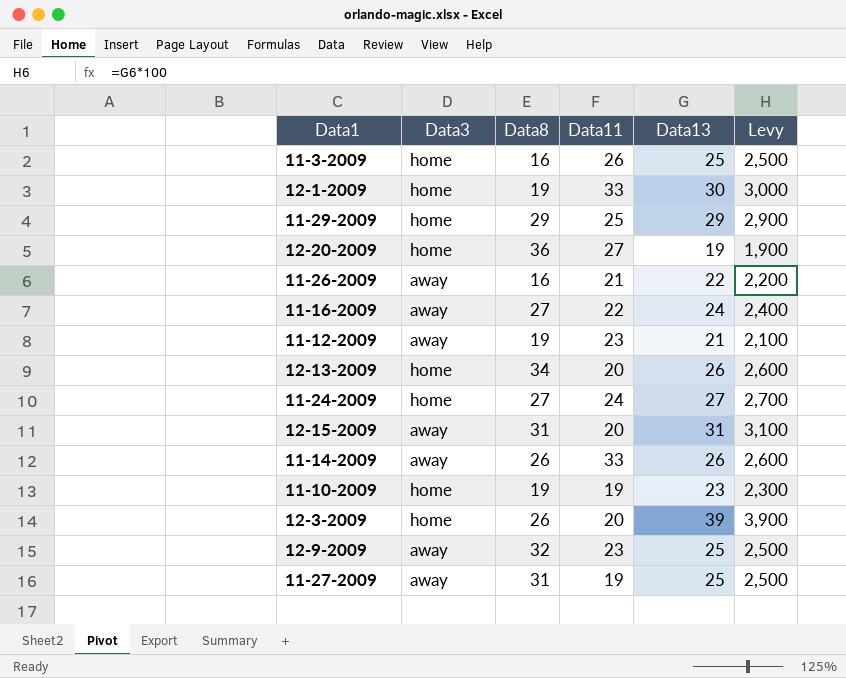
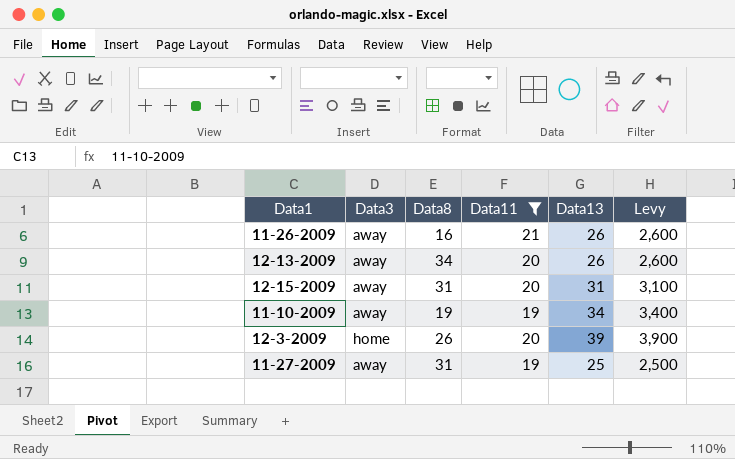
filter: none -> Data11 <= 21
11-26-2009 | Data13: 22 -> 26
11-26-2009 | Levy: 2,200 -> 2,600
12-13-2009 | Data3: home -> away
11-10-2009 | Data3: home -> away
11-10-2009 | Data13: 23 -> 34
11-10-2009 | Levy: 2,300 -> 3,400

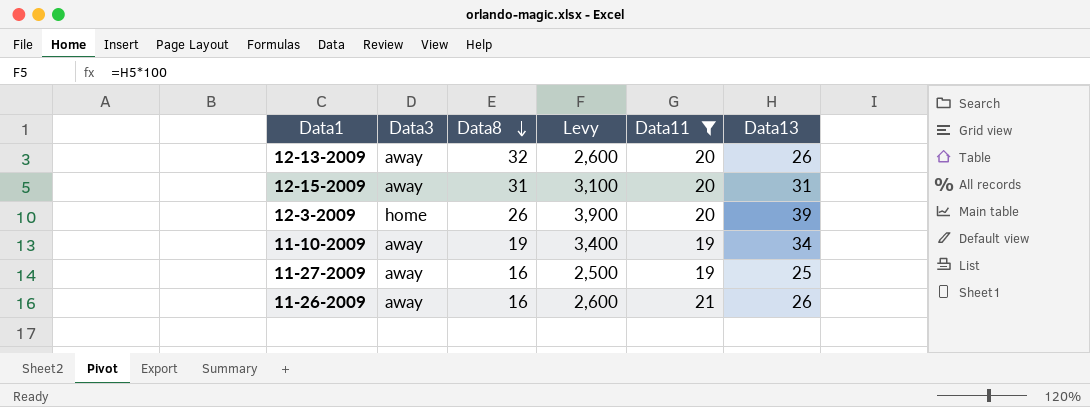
row order: none -> Data8 descending
column Levy | position: 6 -> 4
12-13-2009 | Data8: 34 -> 32
11-27-2009 | Data8: 31 -> 16

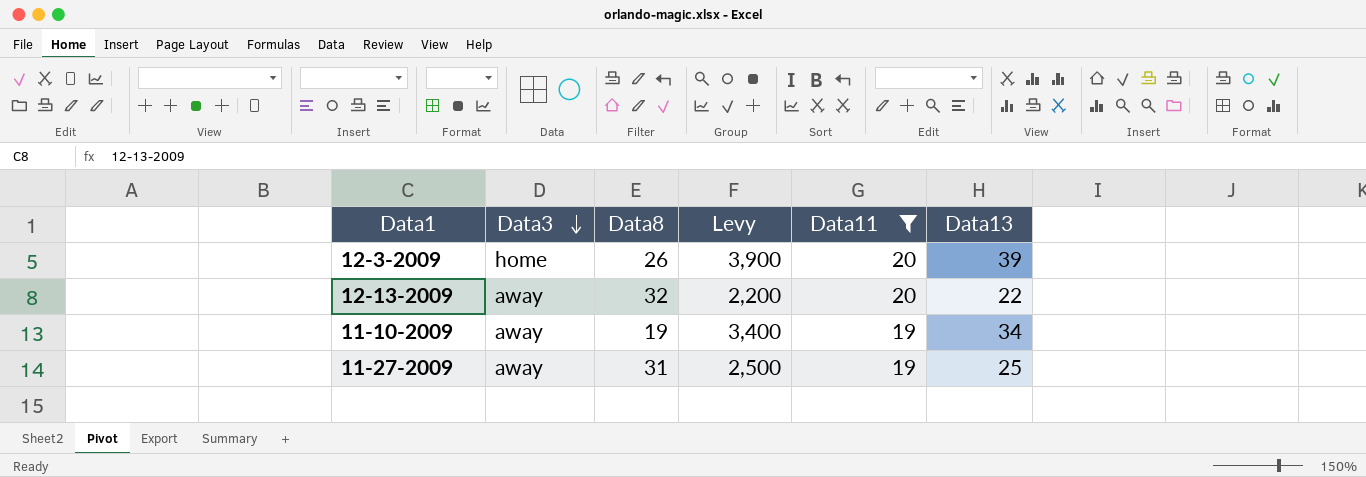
row order: Data8 descending -> Data3 descending
row 12-15-2009: away | 31 | 3,100 | 20 | 31 -> none
row 11-26-2009: away | 16 | 2,600 | 21 | 26 -> none
12-13-2009 | Levy: 2,600 -> 2,200
12-13-2009 | Data13: 26 -> 22
11-27-2009 | Data8: 16 -> 31

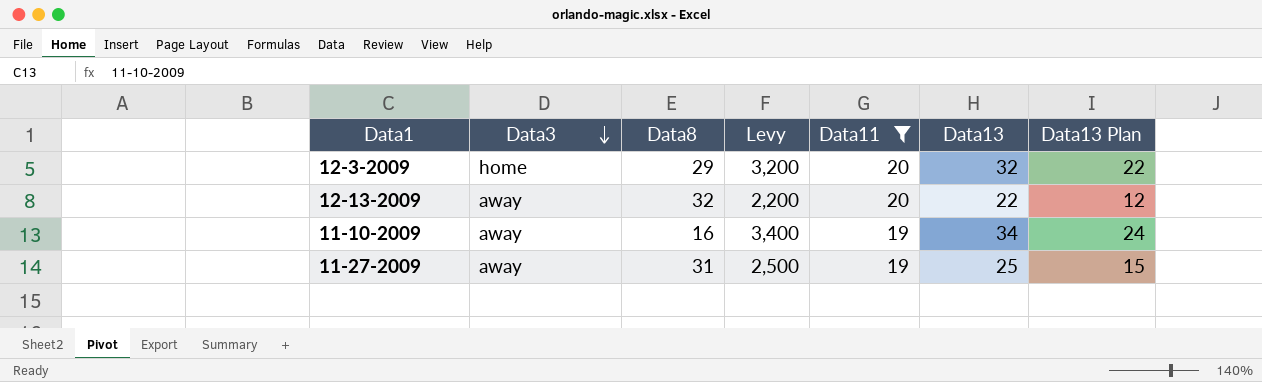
column Data13 Plan | formula: none -> [Data13] - 10
12-3-2009 | Data8: 26 -> 29
12-3-2009 | Levy: 3,900 -> 3,200
12-3-2009 | Data13: 39 -> 32
11-10-2009 | Data8: 19 -> 16

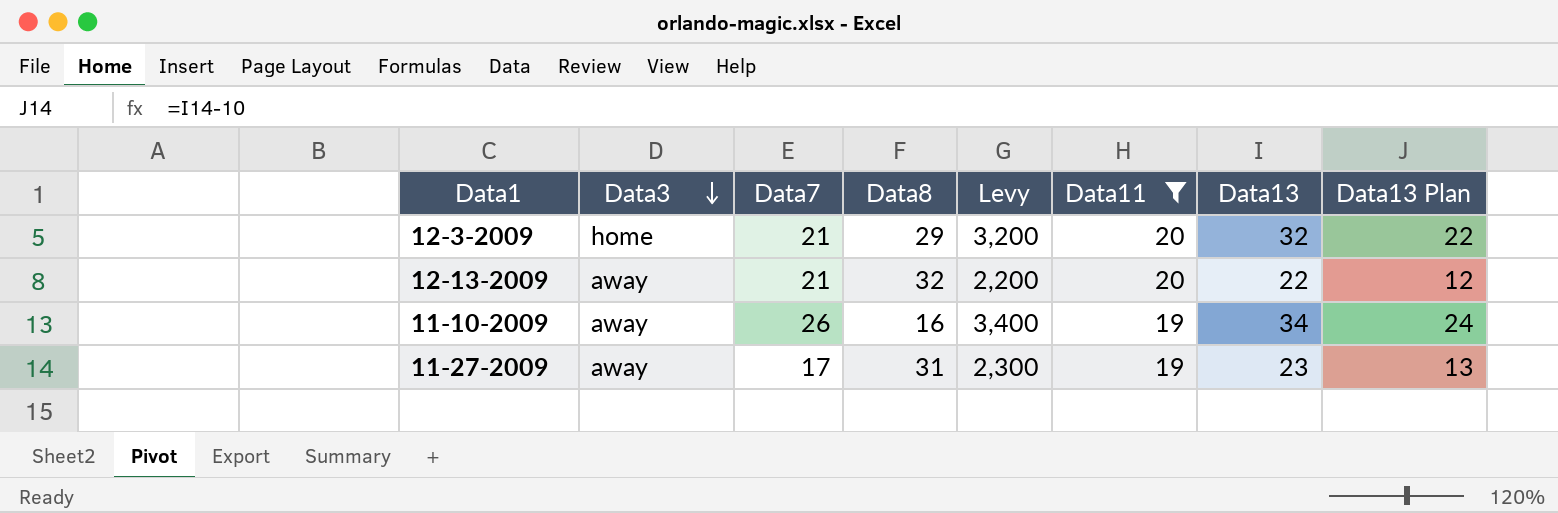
column Data7 | position: none -> 3
11-27-2009 | Levy: 2,500 -> 2,300
11-27-2009 | Data13: 25 -> 23
11-27-2009 | Data13 Plan: 15 -> 13

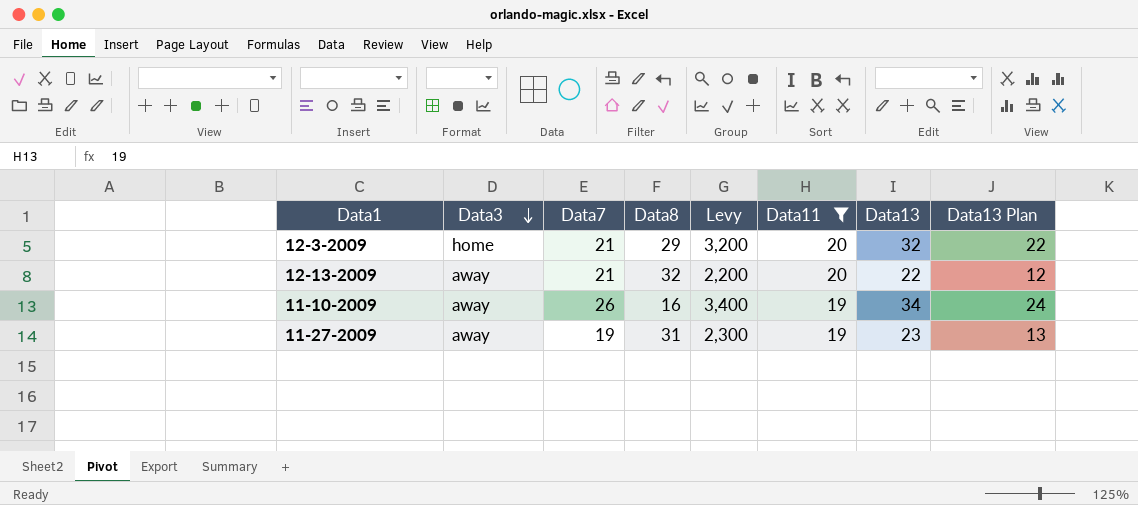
11-27-2009 | Data7: 17 -> 19

